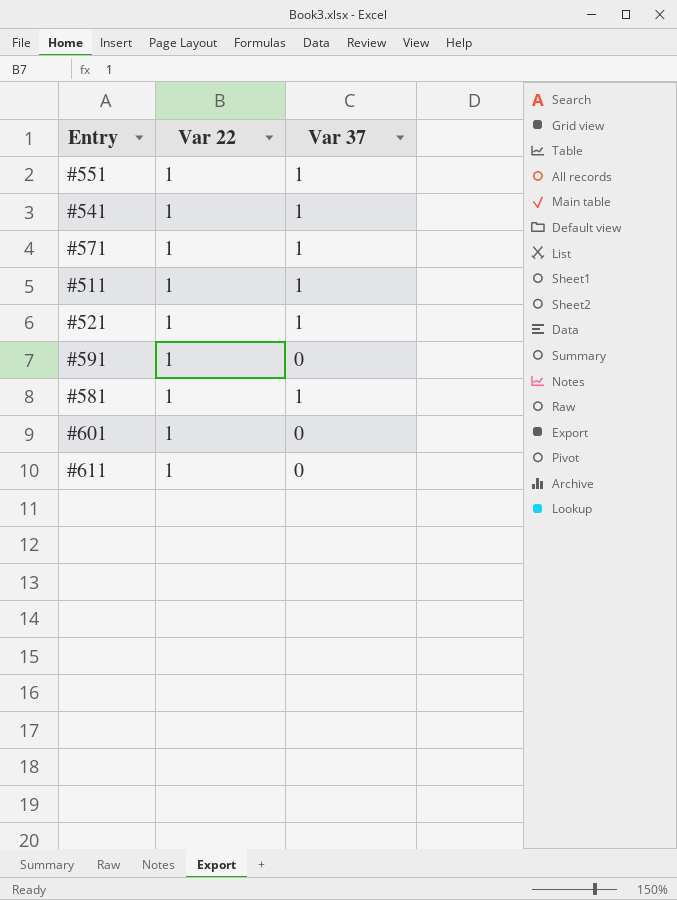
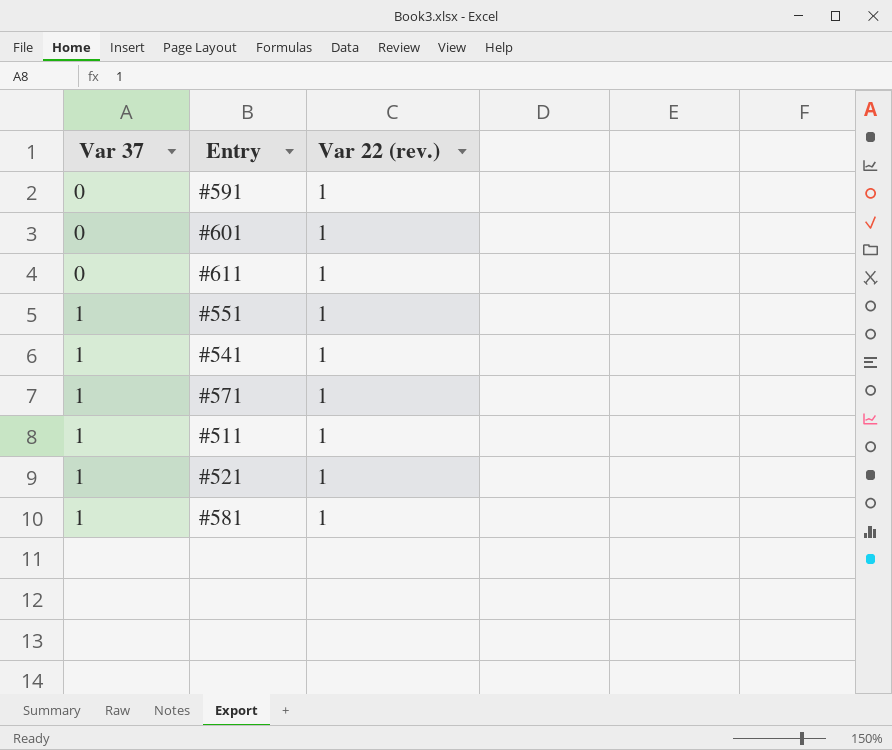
row order: none -> Var 37 ascending
column Var 37 | position: 3 -> 1
column name: Var 22 -> Var 22 (rev.)

